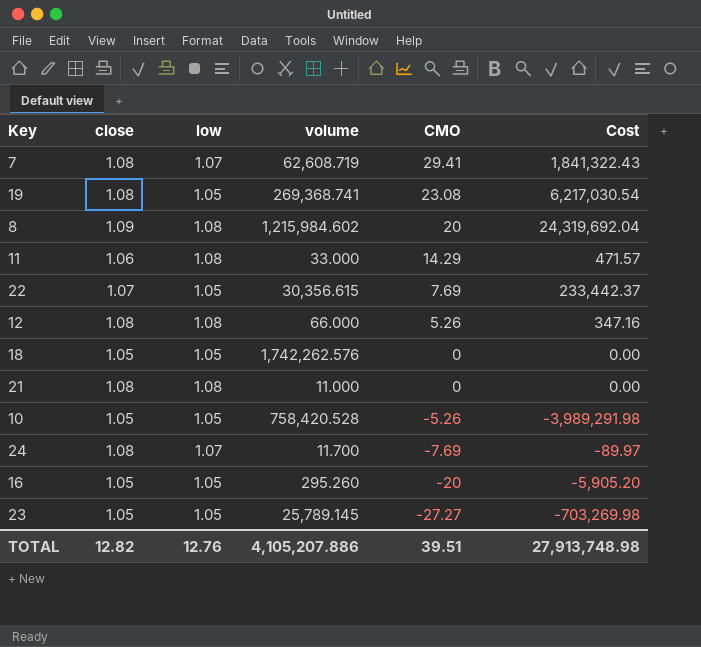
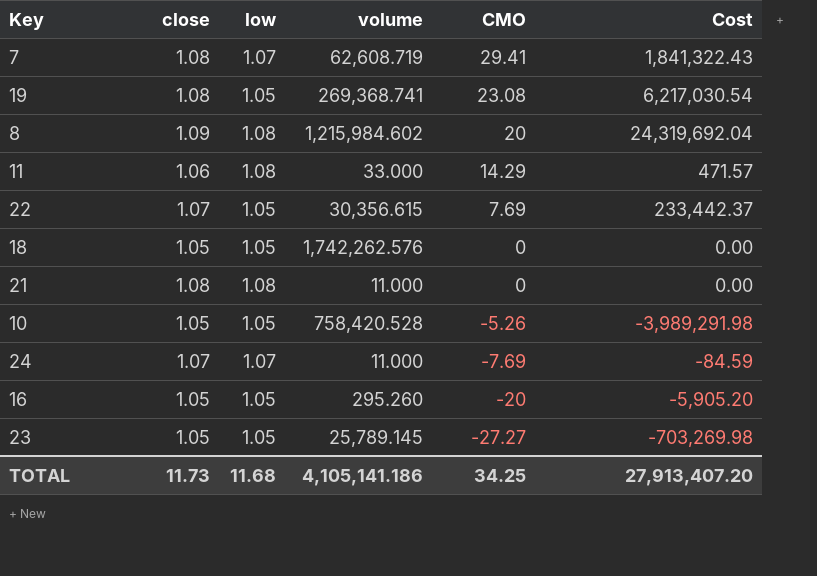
row 12: 1.08 | 1.08 | 66.000 | 5.26 | 347.16 -> none
24 | close: 1.08 -> 1.07
24 | volume: 11.700 -> 11.000
24 | Cost: -89.97 -> -84.59
TOTAL | close: 12.82 -> 11.73
TOTAL | low: 12.76 -> 11.68
TOTAL | volume: 4,105,207.886 -> 4,105,141.186
TOTAL | CMO: 39.51 -> 34.25
TOTAL | Cost: 27,913,748.98 -> 27,913,407.20

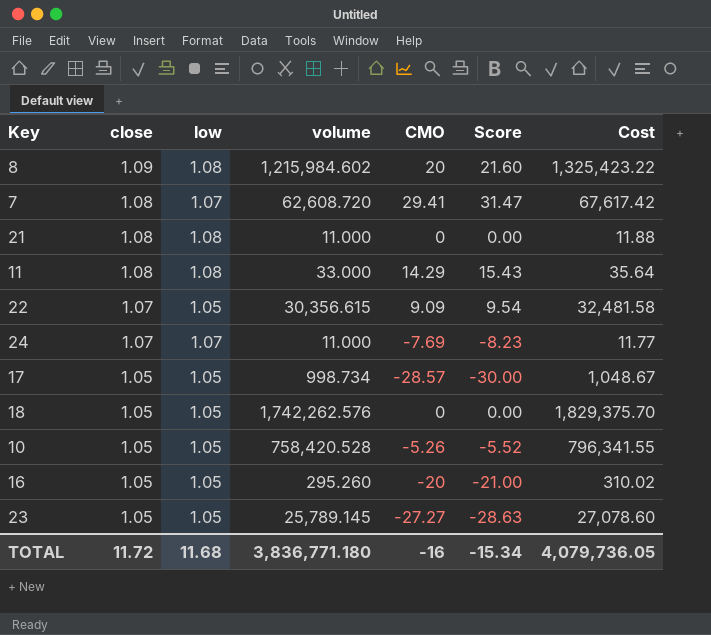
row order: CMO descending -> close descending
column Score | formula: none -> [low] * [CMO]
column Cost | formula: [volume] * [CMO] -> [close] * [volume]
row 19: 1.08 | 1.05 | 269,368.741 | 23.08 | 6,217,030.54 -> none
7 | volume: 62,608.719 -> 62,608.720
11 | close: 1.06 -> 1.08
22 | CMO: 7.69 -> 9.09
row 17: none -> 1.05 | 1.05 | 998.734 | -28.57 | -30.00 | 1,048.67
TOTAL | close: 11.73 -> 11.72
TOTAL | volume: 4,105,141.186 -> 3,836,771.180
TOTAL | CMO: 34.25 -> -16
TOTAL | Cost: 27,913,407.20 -> 4,079,736.05

